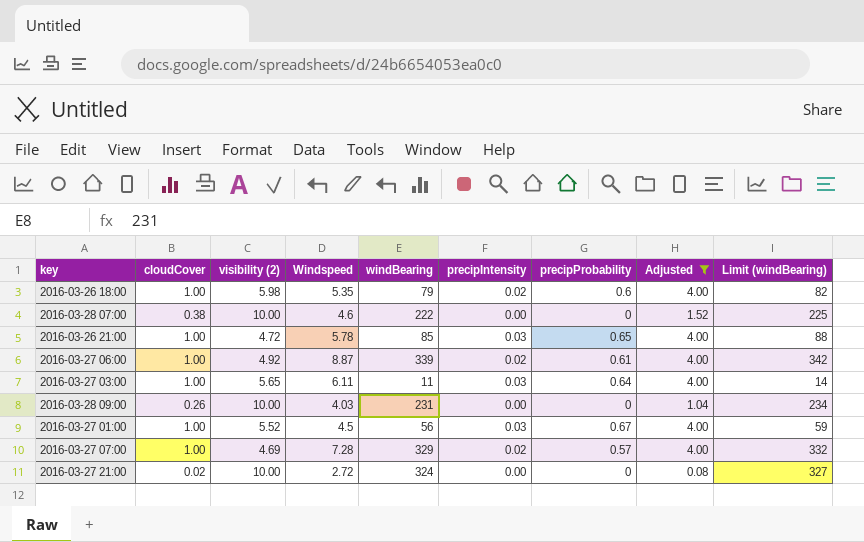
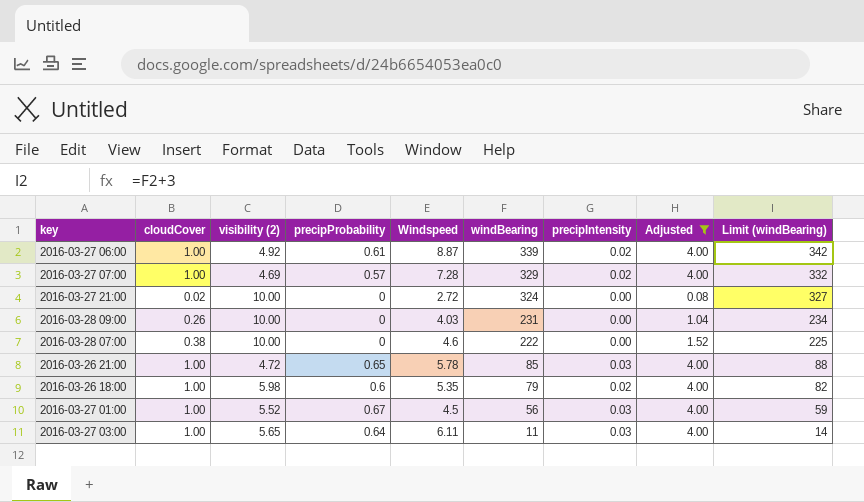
row order: none -> windBearing descending
column precipProbability | position: 7 -> 4

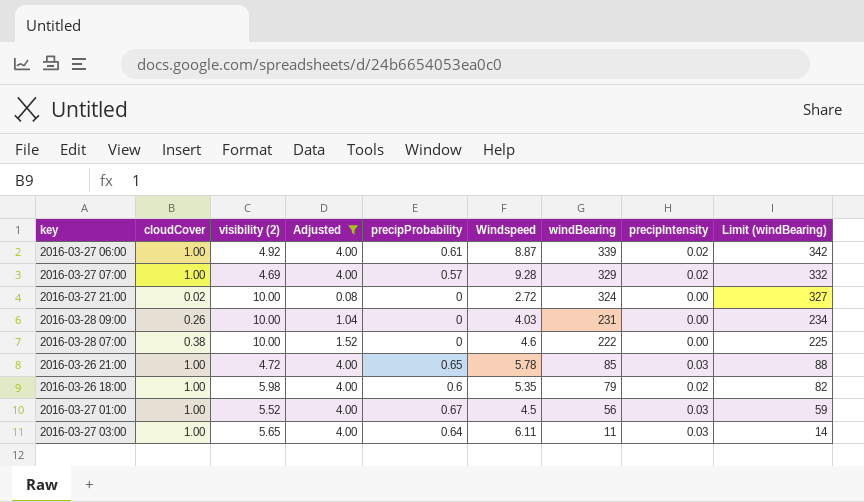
column Adjusted | position: 8 -> 4
2016-03-27 07:00 | Windspeed: 7.28 -> 9.28

